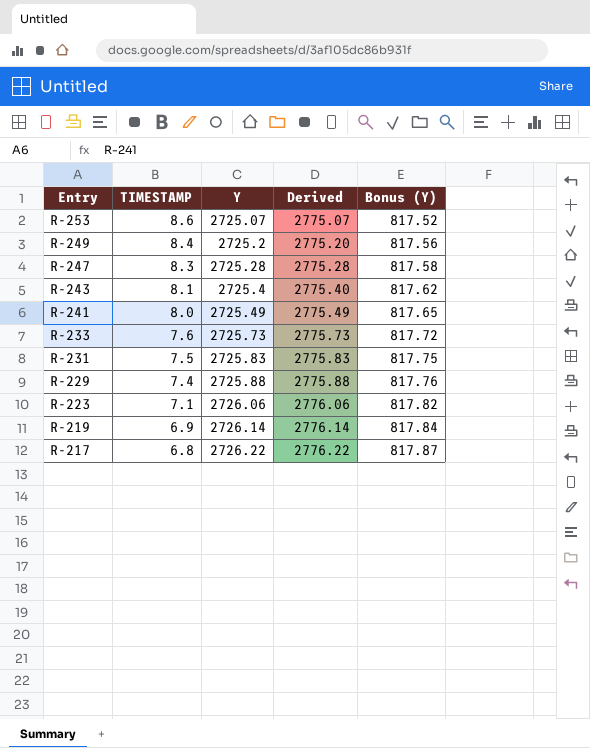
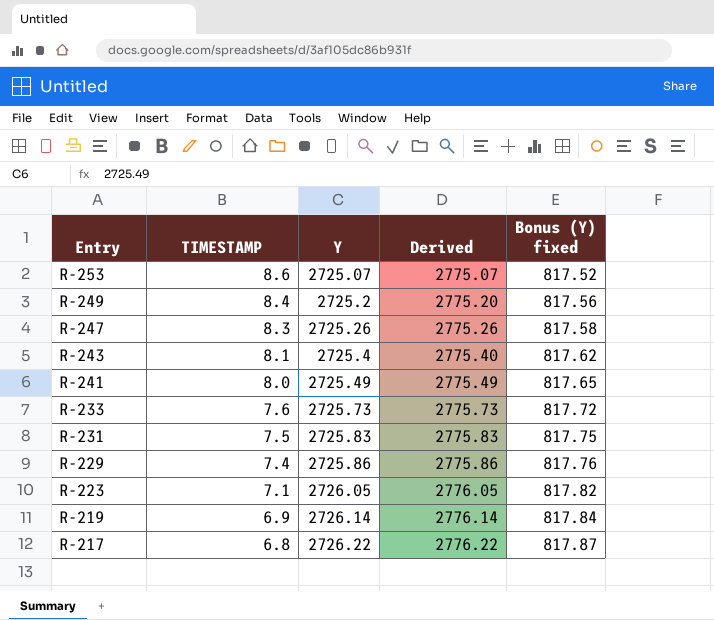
column name: Bonus (Y) -> Bonus (Y) fixed
R-247 | Y: 2725.28 -> 2725.26
R-247 | Derived: 2775.28 -> 2775.26
R-229 | Y: 2725.88 -> 2725.86
R-229 | Derived: 2775.88 -> 2775.86
R-223 | Y: 2726.06 -> 2726.05
R-223 | Derived: 2776.06 -> 2776.05

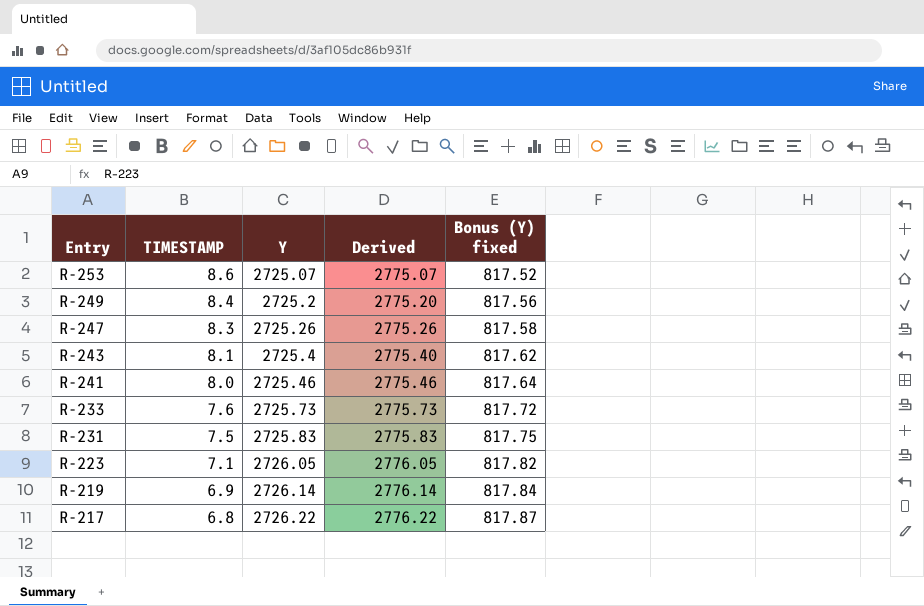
row R-229: 7.4 | 2725.86 | 2775.86 | 817.76 -> none
R-241 | Y: 2725.49 -> 2725.46
R-241 | Derived: 2775.49 -> 2775.46
R-241 | Bonus (Y) fixed: 817.65 -> 817.64

